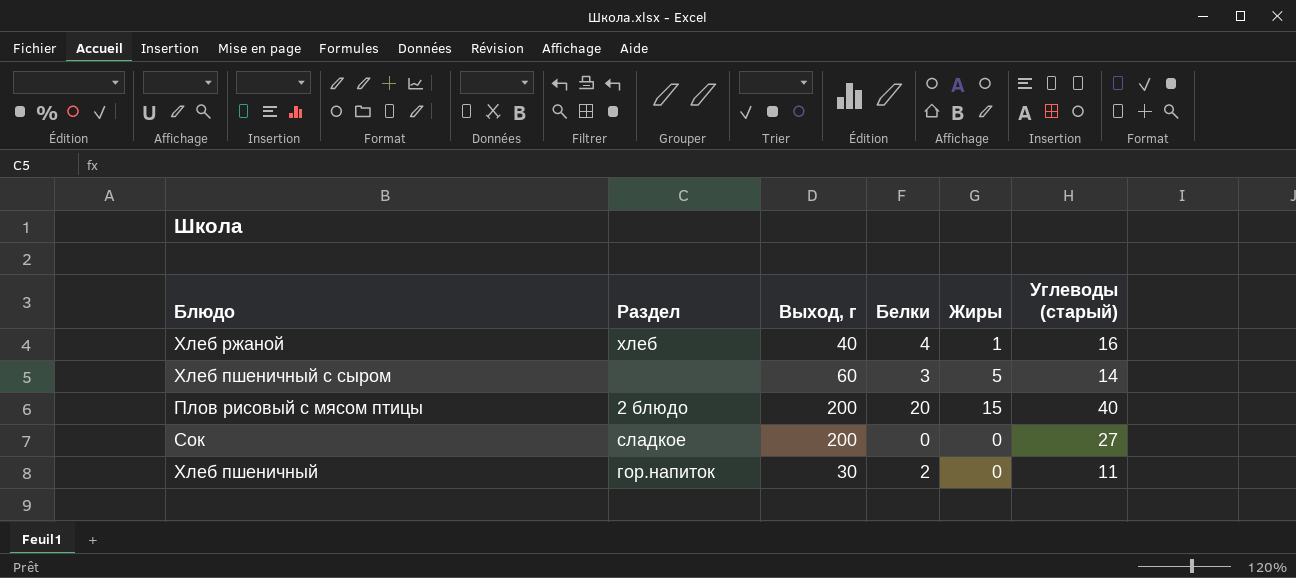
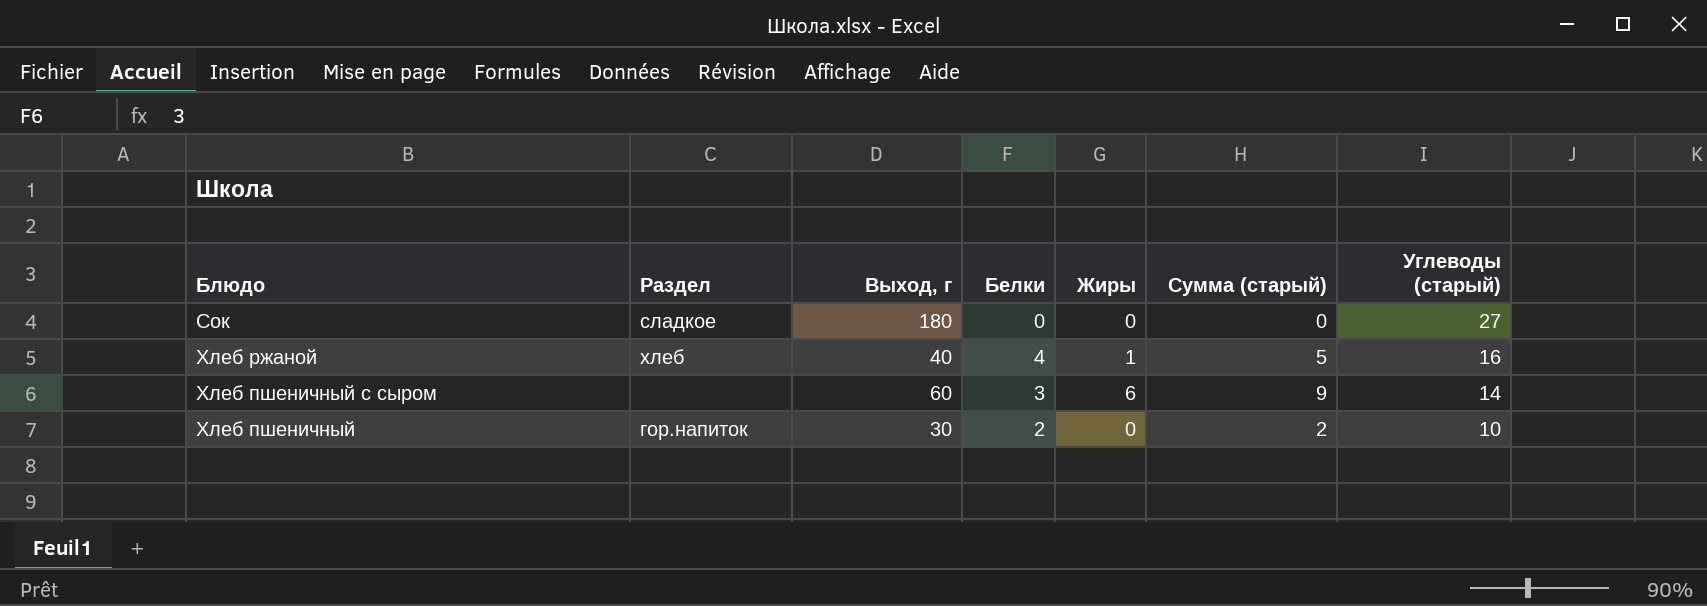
row order: none -> Углеводы (старый) descending
column Сумма (старый) | formula: none -> [Белки] + [Жиры]
row Плов рисовый с мясом птицы: 2 блюдо | 200 | 20 | 15 | 40 -> none
Сок | Выход, г: 200 -> 180
Хлеб пшеничный с сыром | Жиры: 5 -> 6
Хлеб пшеничный | Углеводы (старый): 11 -> 10

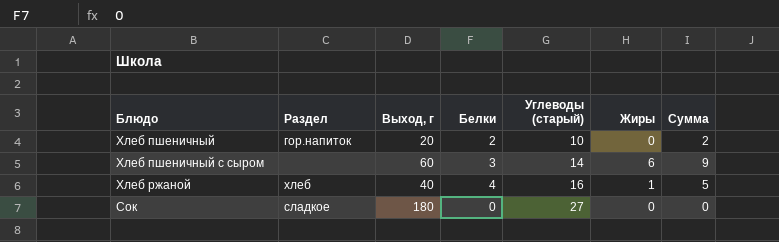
row order: Углеводы (старый) descending -> Углеводы (старый) ascending
column Углеводы (старый) | position: 7 -> 5
column name: Сумма (старый) -> Сумма
Хлеб пшеничный | Выход, г: 30 -> 20

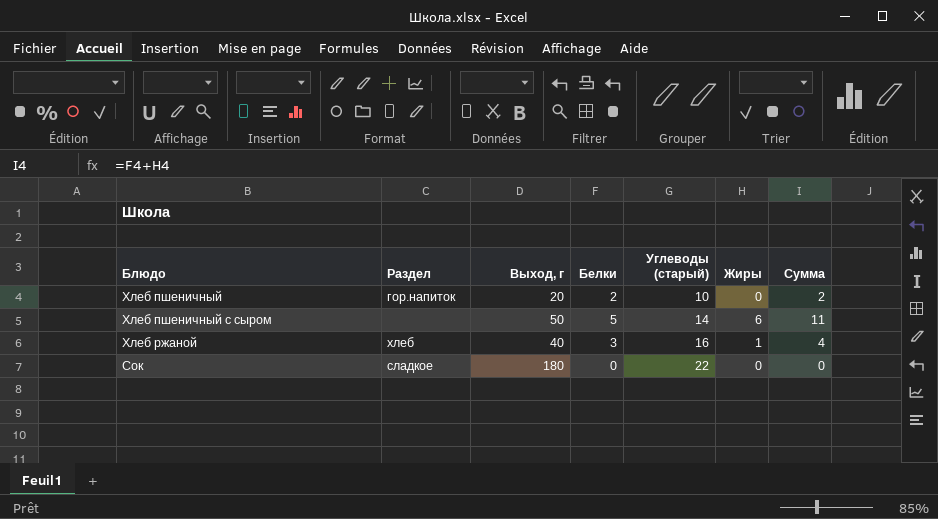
Хлеб пшеничный с сыром | Выход, г: 60 -> 50
Хлеб пшеничный с сыром | Белки: 3 -> 5
Хлеб пшеничный с сыром | Сумма: 9 -> 11
Хлеб ржаной | Белки: 4 -> 3
Хлеб ржаной | Сумма: 5 -> 4
Сок | Углеводы (старый): 27 -> 22

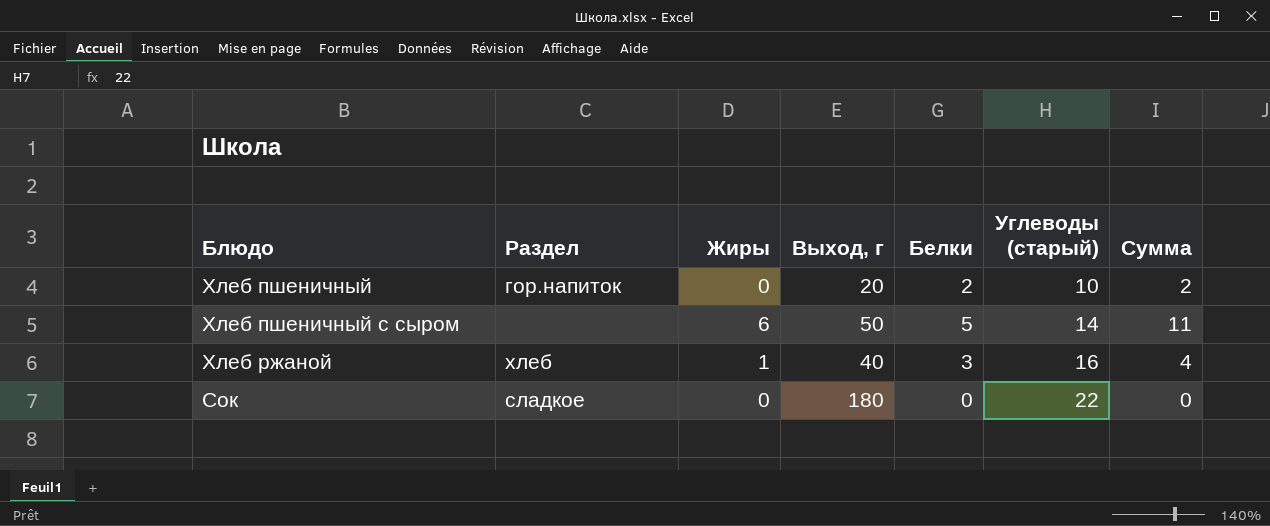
column Жиры | position: 6 -> 3

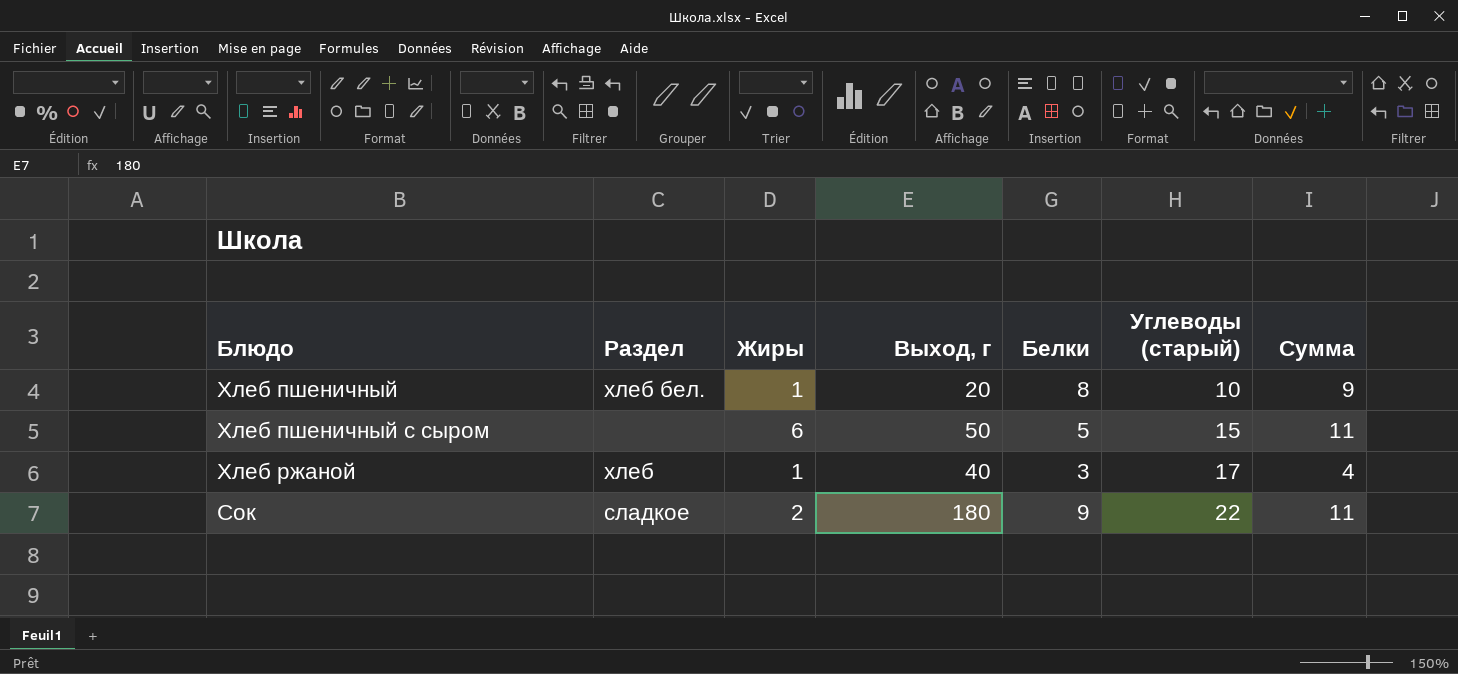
Хлеб пшеничный | Раздел: гор.напиток -> хлеб бел.
Хлеб пшеничный | Жиры: 0 -> 1
Хлеб пшеничный | Белки: 2 -> 8
Хлеб пшеничный | Сумма: 2 -> 9
Хлеб пшеничный с сыром | Углеводы (старый): 14 -> 15
Хлеб ржаной | Углеводы (старый): 16 -> 17
Сок | Жиры: 0 -> 2
Сок | Белки: 0 -> 9
Сок | Сумма: 0 -> 11

